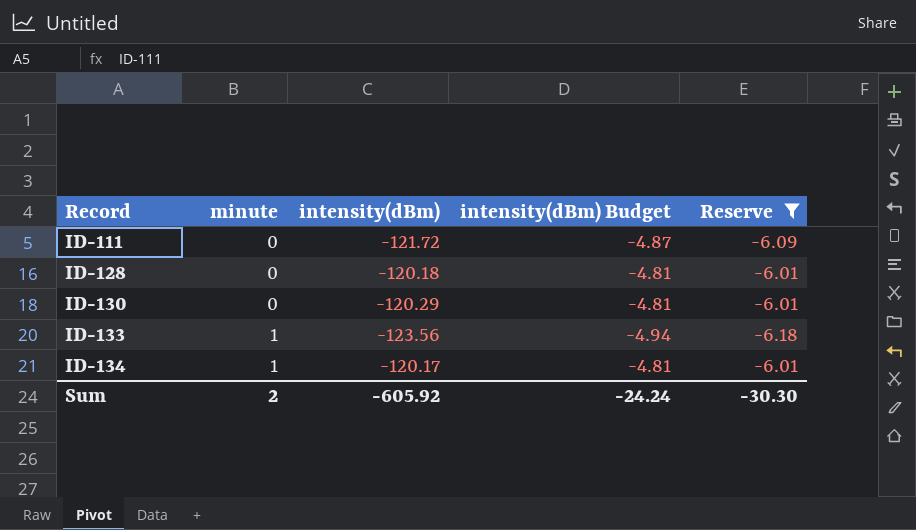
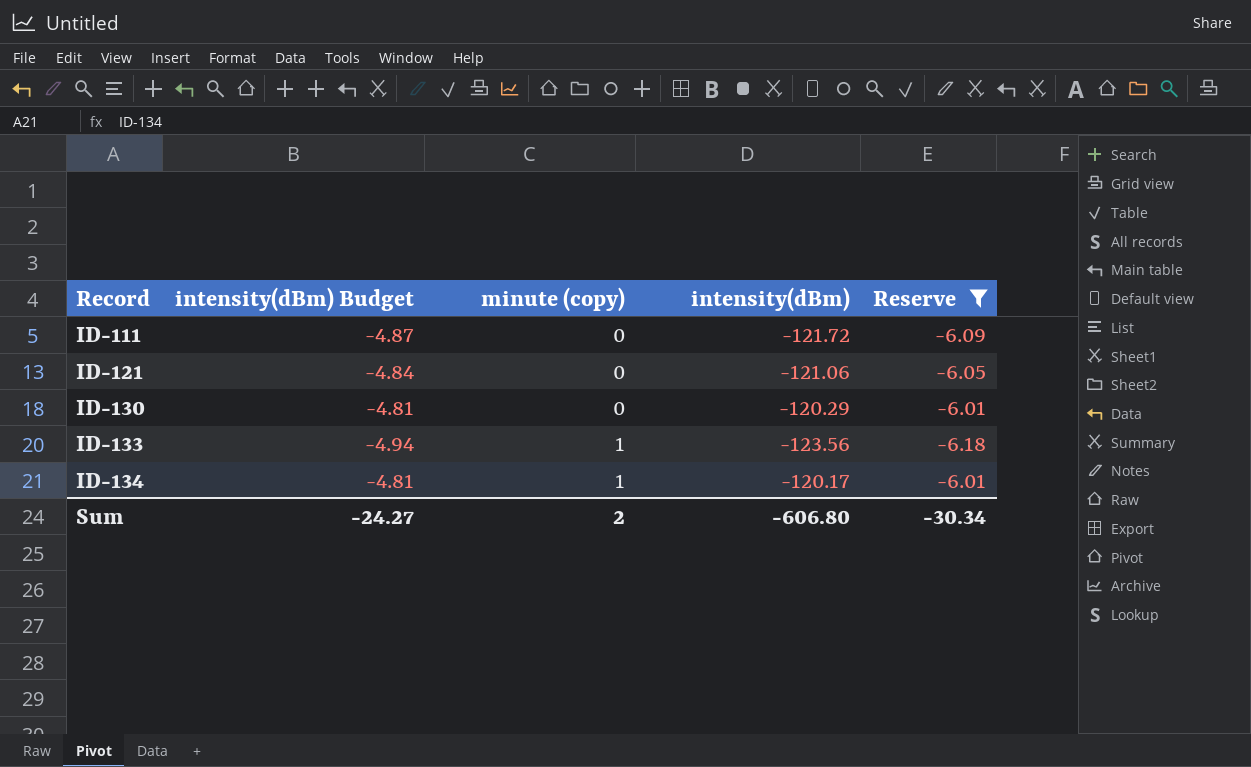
column intensity(dBm) Budget | position: 4 -> 2
column name: minute -> minute (copy)
row ID-128: 0 | -120.18 | -4.81 | -6.01 -> none
row ID-121: none -> -4.84 | 0 | -121.06 | -6.05
Sum | intensity(dBm) Budget: -24.24 -> -24.27
Sum | intensity(dBm): -605.92 -> -606.80
Sum | Reserve: -30.30 -> -30.34

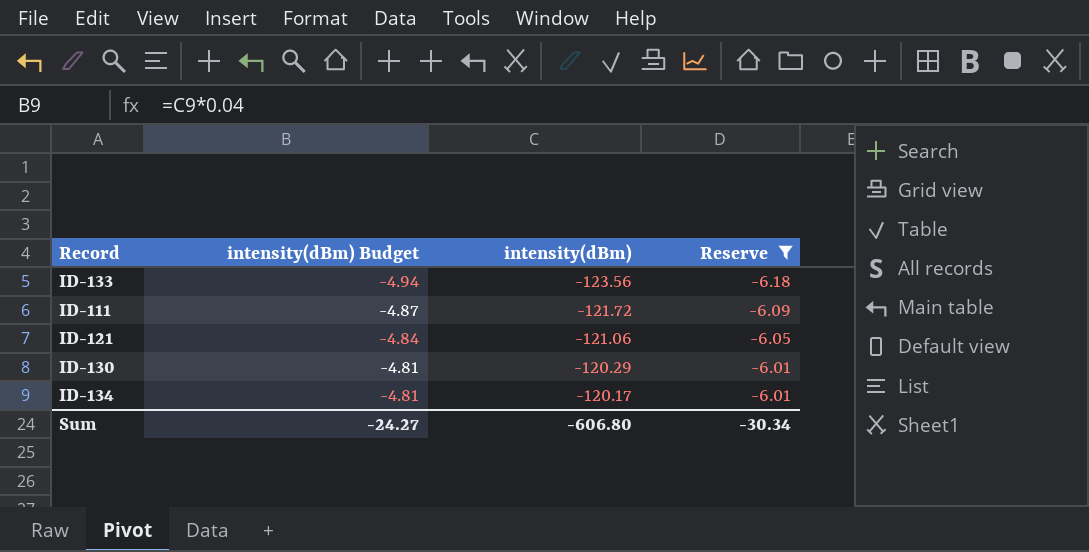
row order: Record ascending -> intensity(dBm) Budget ascending
column minute (copy) | position: 3 -> none

